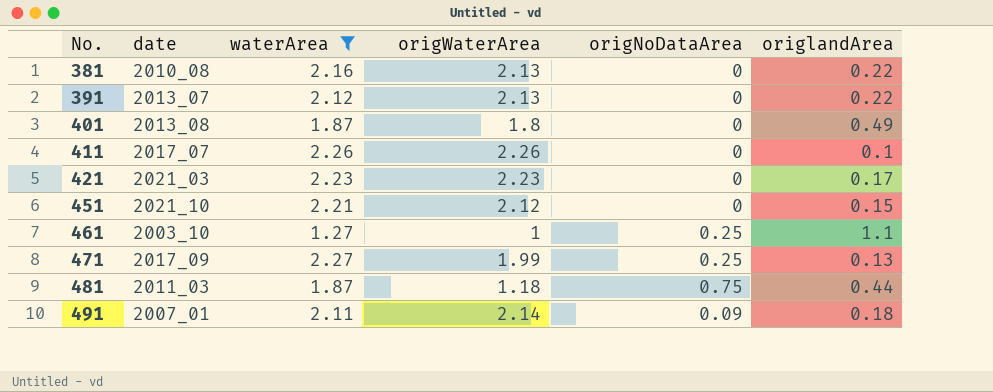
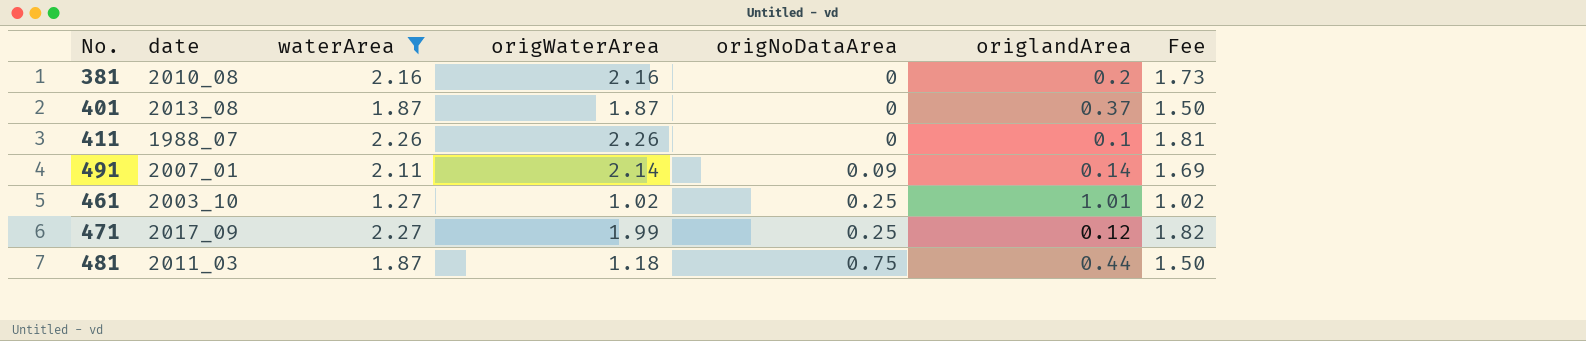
row order: No. ascending -> origNoDataArea ascending
column Fee | formula: none -> [waterArea] * 0.8
row 391: 2013_07 | 2.12 | 2.13 | 0 | 0.22 -> none
row 421: 2021_03 | 2.23 | 2.23 | 0 | 0.17 -> none
row 451: 2021_10 | 2.21 | 2.12 | 0 | 0.15 -> none
381 | origWaterArea: 2.13 -> 2.16
381 | origlandArea: 0.22 -> 0.2
401 | origWaterArea: 1.8 -> 1.87
401 | origlandArea: 0.49 -> 0.37
411 | date: 2017_07 -> 1988_07
491 | origlandArea: 0.18 -> 0.14
461 | origWaterArea: 1 -> 1.02
461 | origlandArea: 1.1 -> 1.01
471 | origlandArea: 0.13 -> 0.12

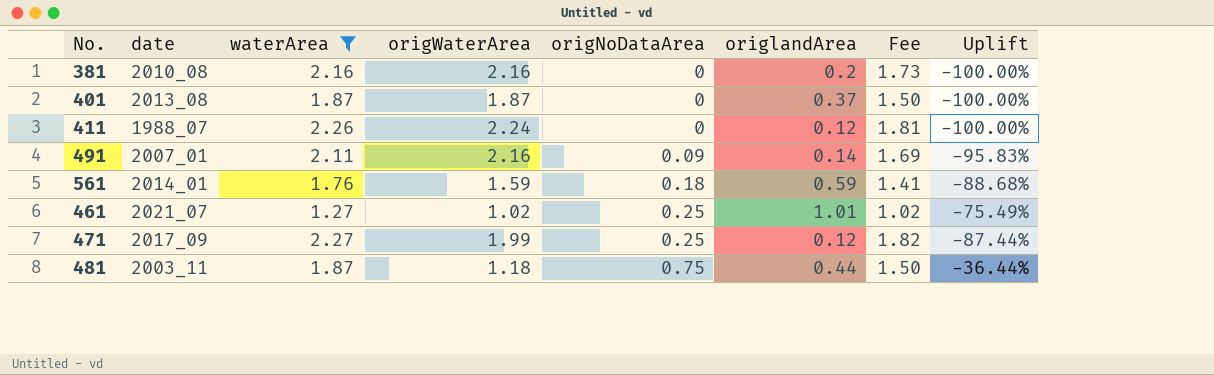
column Uplift | formula: none -> ([origNoDataArea] - [origWaterArea]) / [origWaterArea]
411 | origWaterArea: 2.26 -> 2.24
411 | origlandArea: 0.1 -> 0.12
491 | origWaterArea: 2.14 -> 2.16
row 561: none -> 2014_01 | 1.76 | 1.59 | 0.18 | 0.59 | 1.41 | -88.68%
461 | date: 2003_10 -> 2021_07
481 | date: 2011_03 -> 2003_11

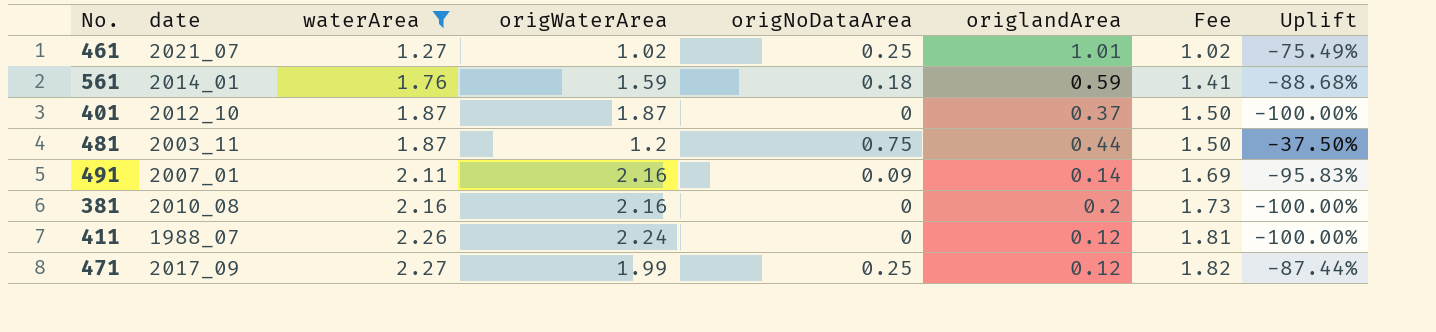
row order: origNoDataArea ascending -> waterArea ascending
401 | date: 2013_08 -> 2012_10
481 | origWaterArea: 1.18 -> 1.2
481 | Uplift: -36.44% -> -37.50%

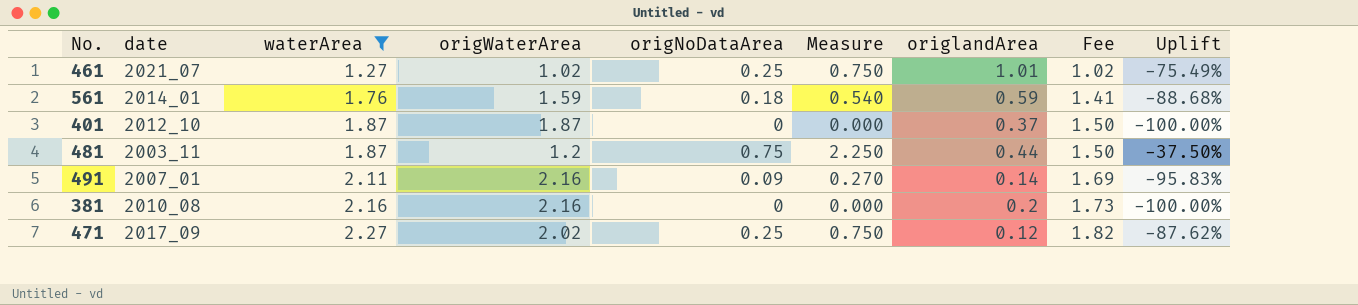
column Measure | formula: none -> [origNoDataArea] * 3
row 411: 1988_07 | 2.26 | 2.24 | 0 | 0.12 | 1.81 | -100.00% -> none
471 | origWaterArea: 1.99 -> 2.02
471 | Uplift: -87.44% -> -87.62%

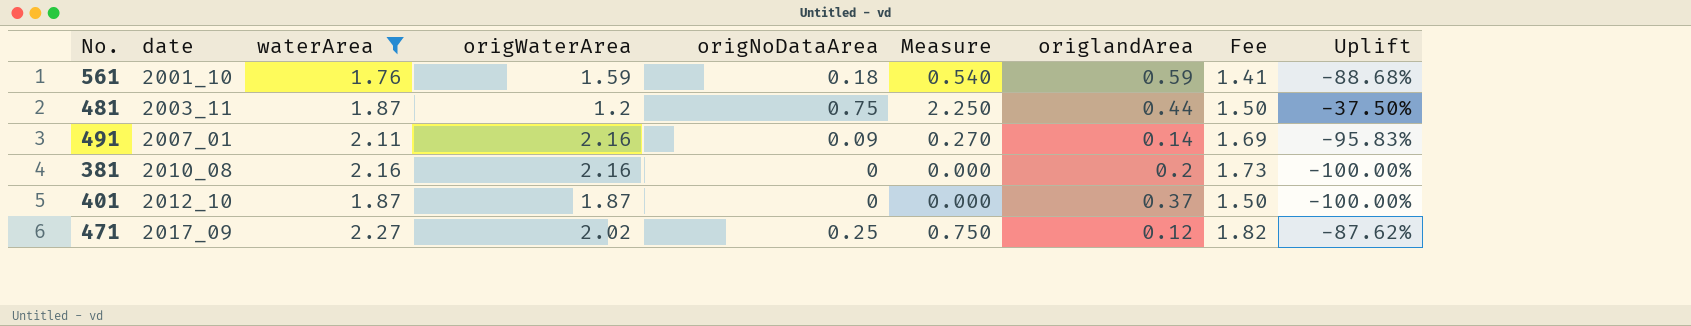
row order: waterArea ascending -> date ascending
row 461: 2021_07 | 1.27 | 1.02 | 0.25 | 0.750 | 1.01 | 1.02 | -75.49% -> none
561 | date: 2014_01 -> 2001_10

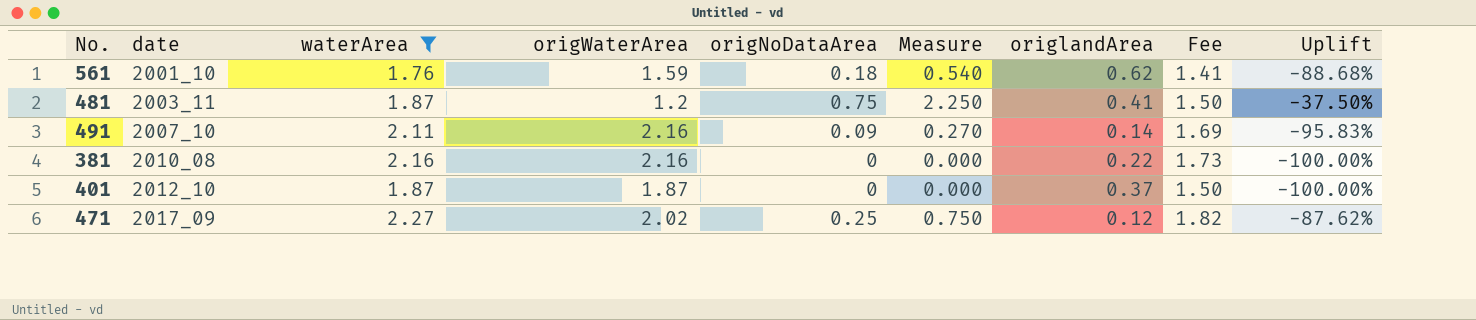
561 | origlandArea: 0.59 -> 0.62
481 | origlandArea: 0.44 -> 0.41
491 | date: 2007_01 -> 2007_10
381 | origlandArea: 0.2 -> 0.22

